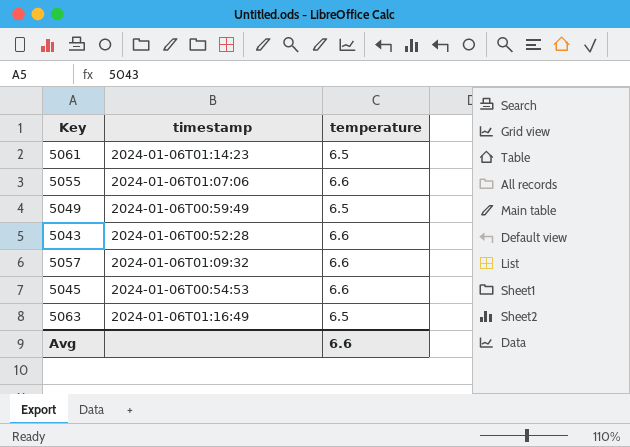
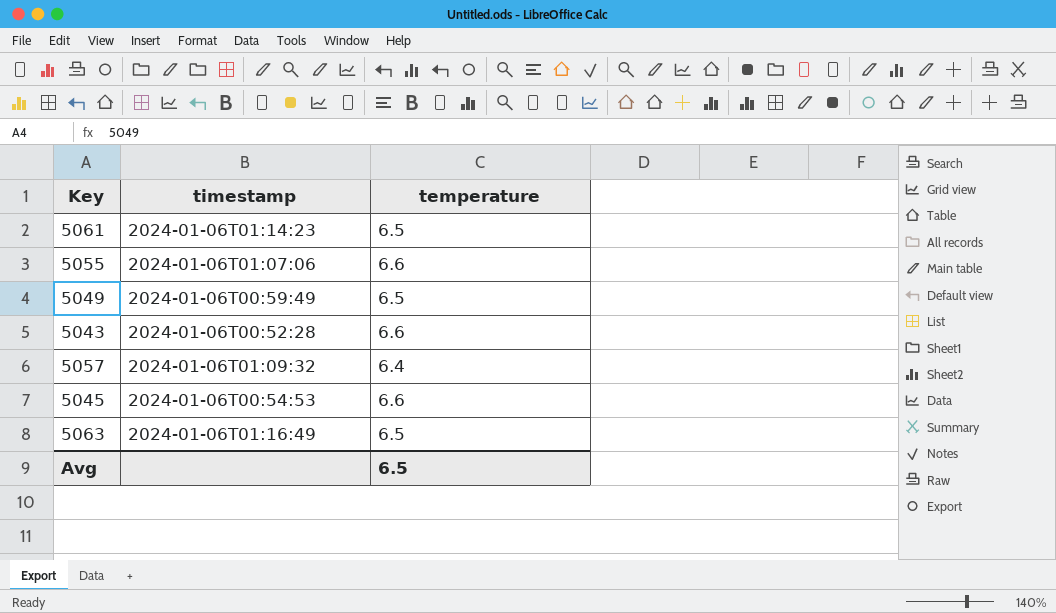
5057 | temperature: 6.6 -> 6.4
Avg | temperature: 6.6 -> 6.5

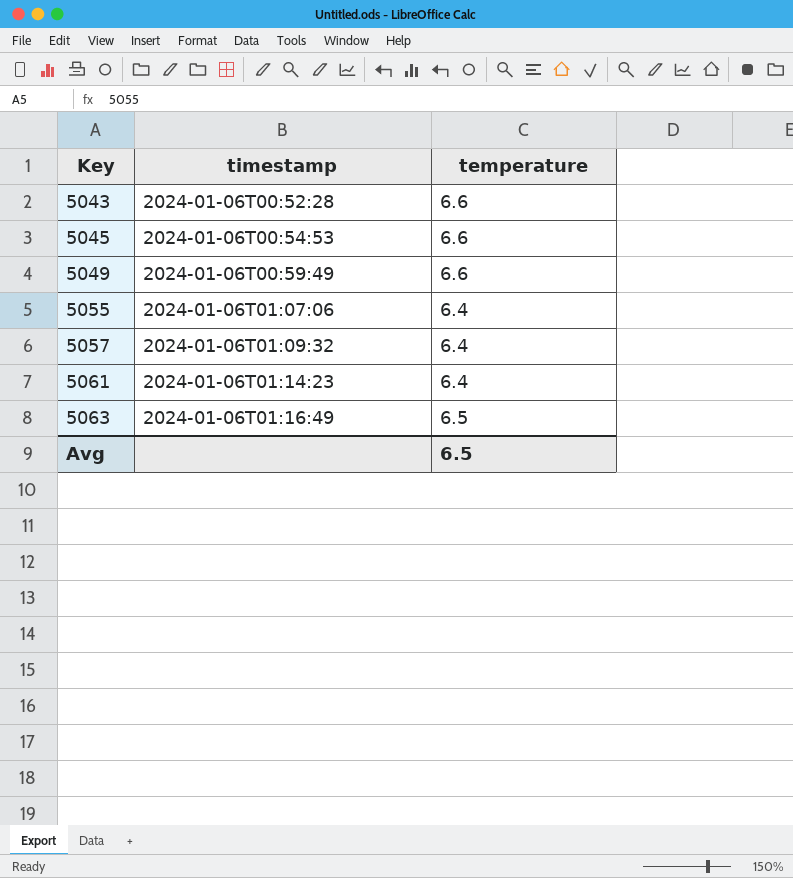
row order: none -> Key ascending
5049 | temperature: 6.5 -> 6.6
5055 | temperature: 6.6 -> 6.4
5061 | temperature: 6.5 -> 6.4

